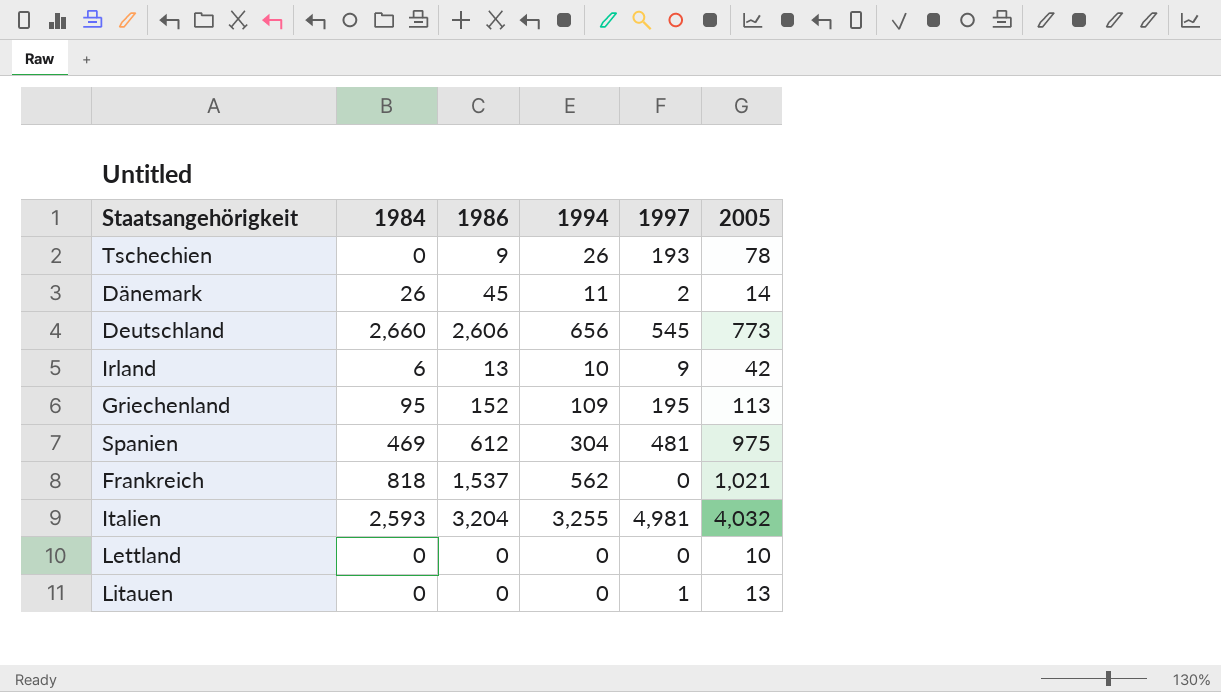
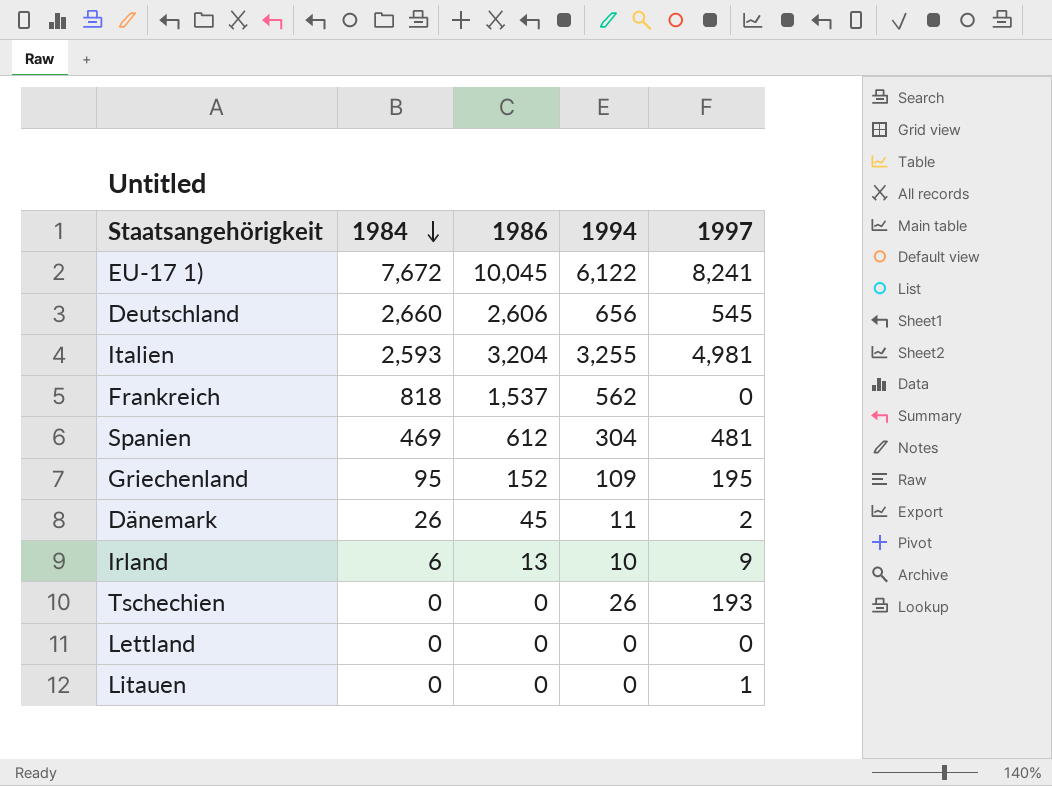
row order: none -> 1984 descending
column 2005 | position: 6 -> none
row EU-17 1): none -> 7,672 | 10,045 | 6,122 | 8,241
Tschechien | 1986: 9 -> 0

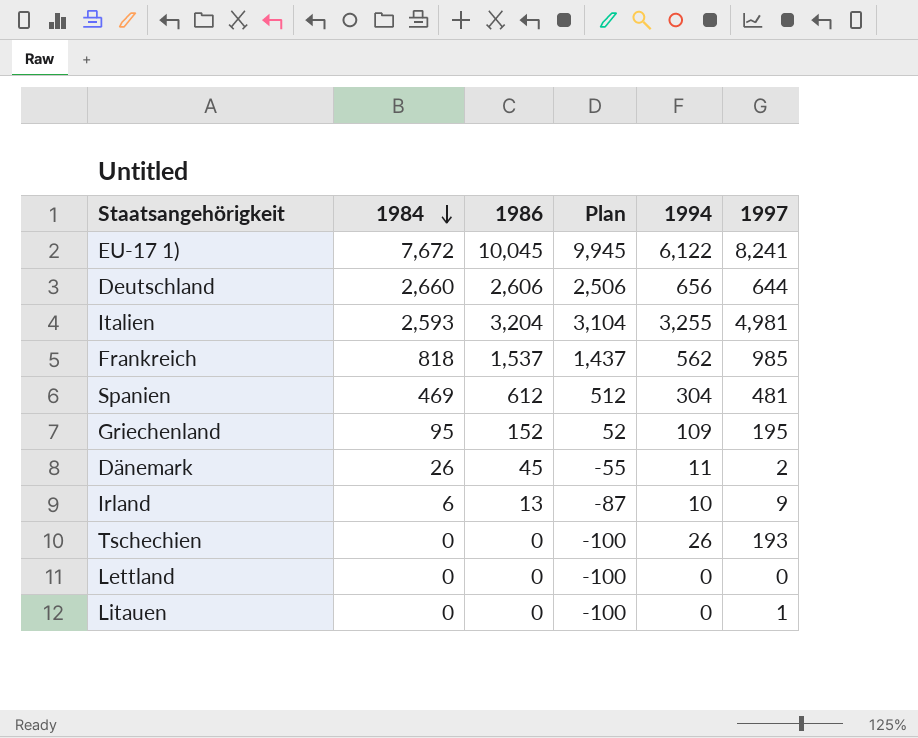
column Plan | formula: none -> [1986] - 100
Deutschland | 1997: 545 -> 644
Frankreich | 1997: 0 -> 985

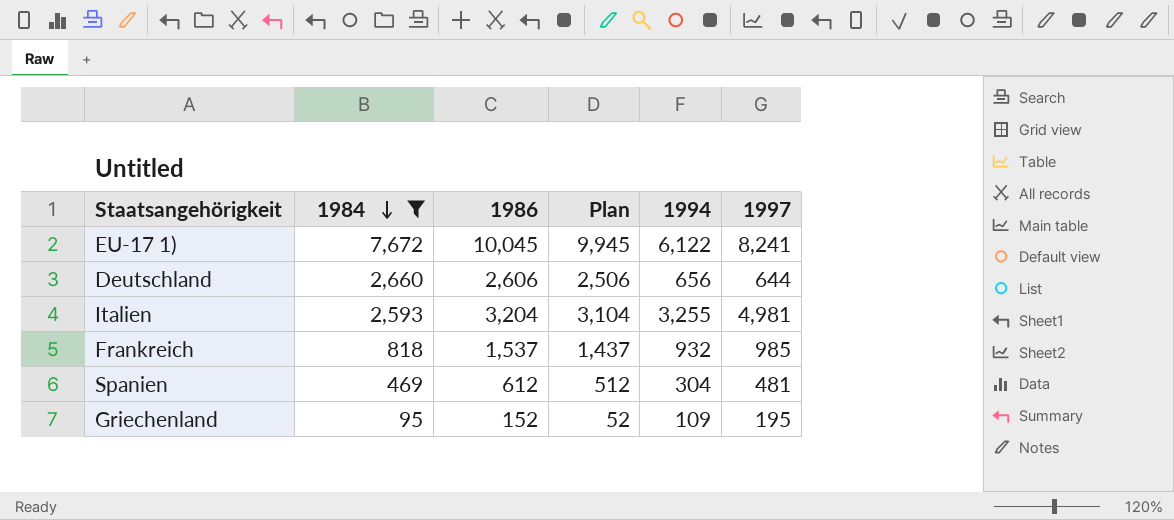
filter: none -> 1984 >= 95
Frankreich | 1994: 562 -> 932

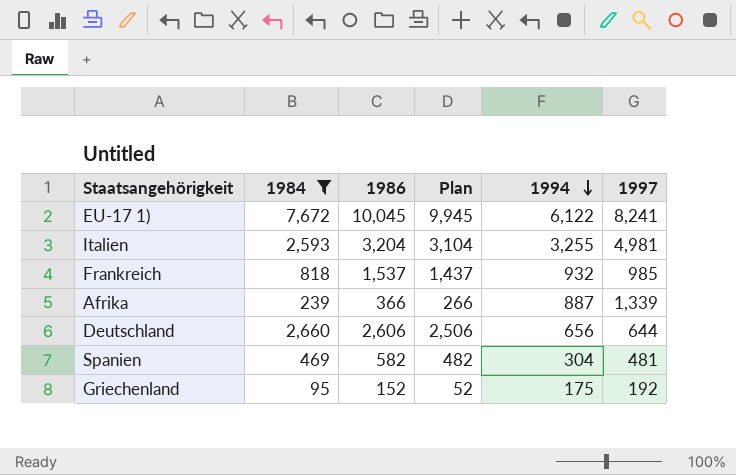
row order: 1984 descending -> 1994 descending
row Afrika: none -> 239 | 366 | 266 | 887 | 1,339
Spanien | 1986: 612 -> 582
Spanien | Plan: 512 -> 482
Griechenland | 1994: 109 -> 175
Griechenland | 1997: 195 -> 192

